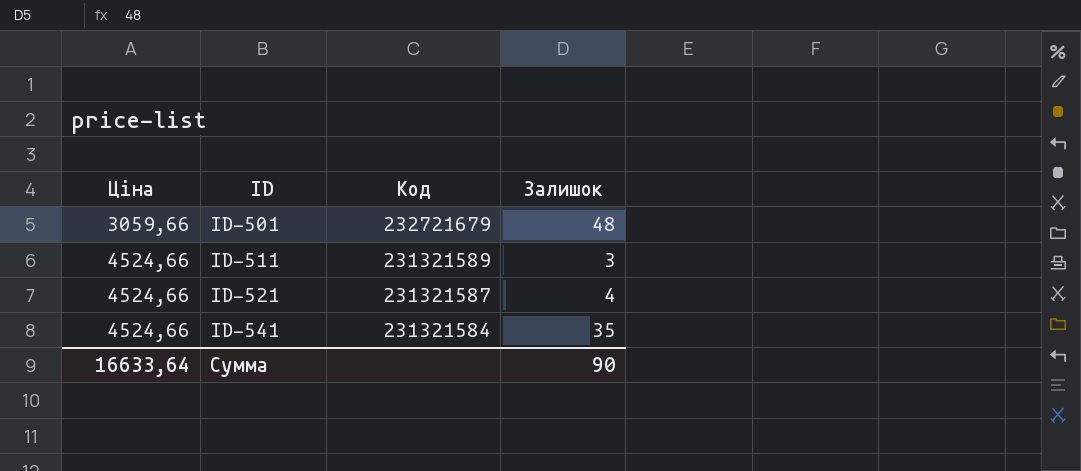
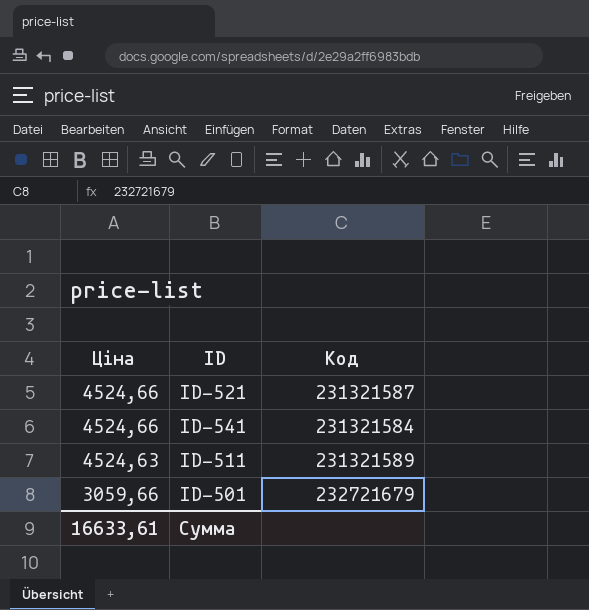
row order: Ціна ascending -> Ціна descending
column Залишок | position: 4 -> none
ID-511 | Ціна: 4524,66 -> 4524,63
Сумма | Ціна: 16633,64 -> 16633,61

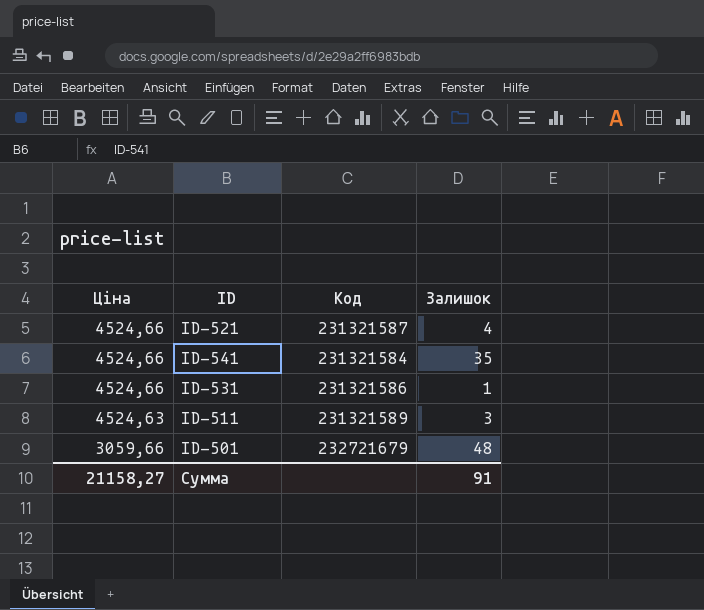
column Залишок | position: none -> 4
row ID-531: none -> 4524,66 | 231321586 | 1
Сумма | Ціна: 16633,61 -> 21158,27

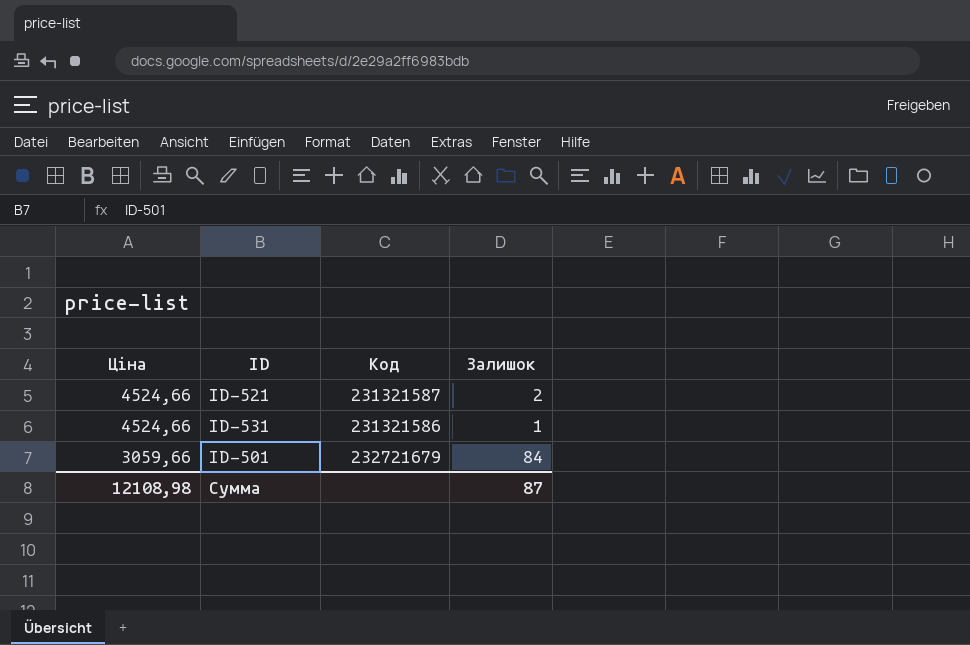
row ID-541: 4524,66 | 231321584 | 35 -> none
row ID-511: 4524,63 | 231321589 | 3 -> none
ID-521 | Залишок: 4 -> 2
ID-501 | Залишок: 48 -> 84
Сумма | Ціна: 21158,27 -> 12108,98
Сумма | Залишок: 91 -> 87

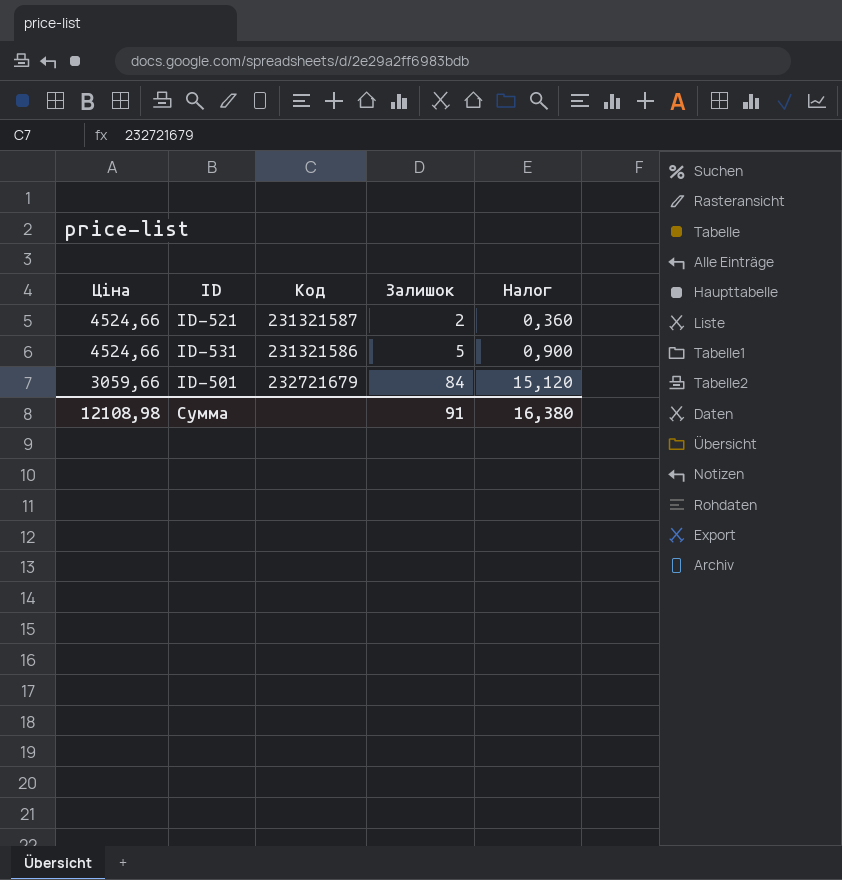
column Налог | formula: none -> [Залишок] * 0,18
ID-531 | Залишок: 1 -> 5
Сумма | Залишок: 87 -> 91

